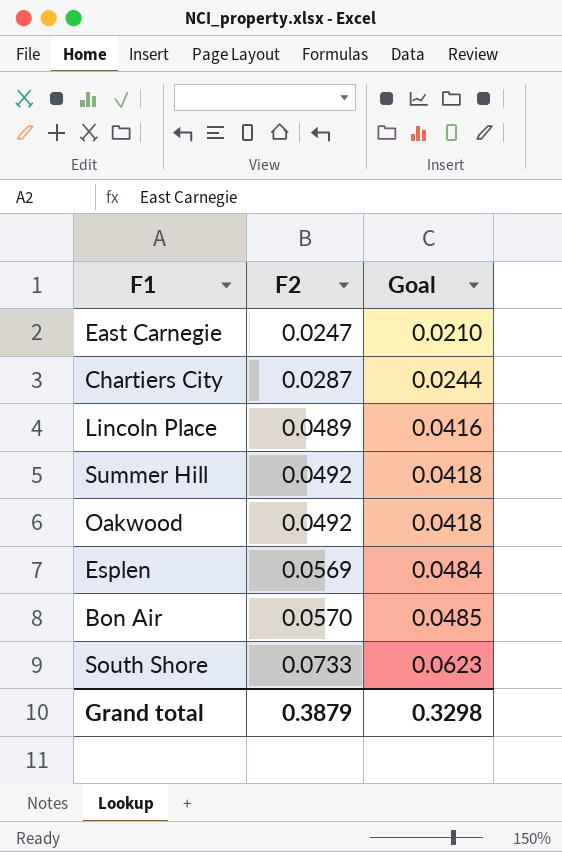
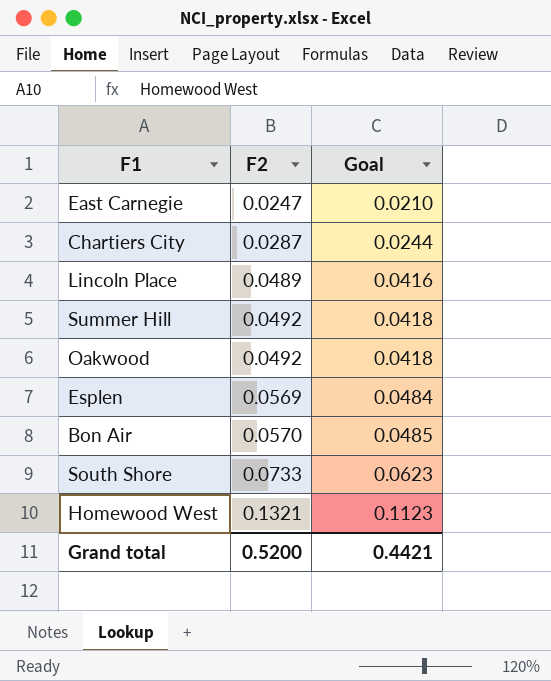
row Homewood West: none -> 0.1321 | 0.1123
Grand total | F2: 0.3879 -> 0.5200
Grand total | Goal: 0.3298 -> 0.4421

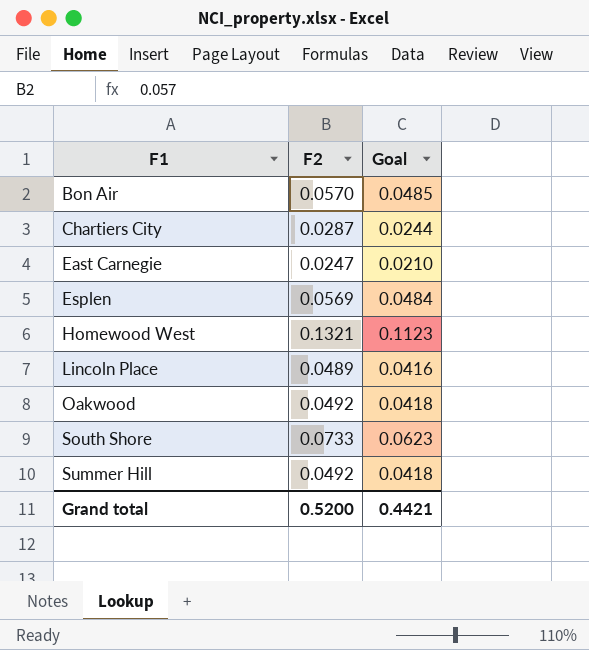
row order: F2 ascending -> F1 ascending

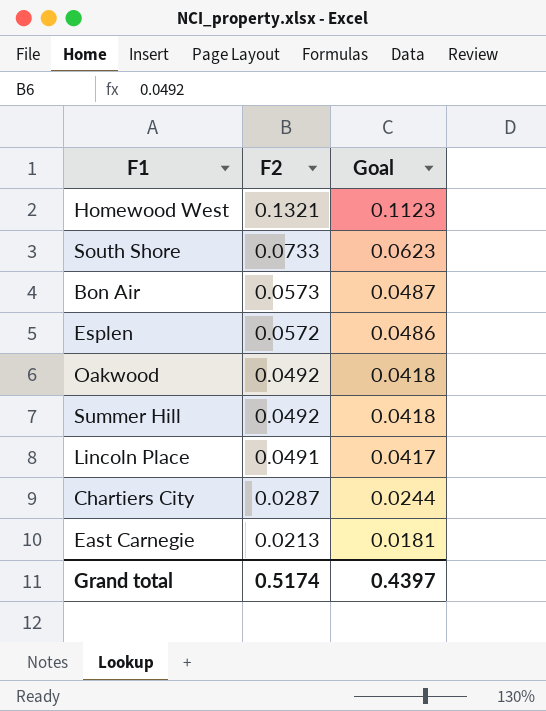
row order: F1 ascending -> F2 descending
Bon Air | F2: 0.0570 -> 0.0573
Bon Air | Goal: 0.0485 -> 0.0487
Esplen | F2: 0.0569 -> 0.0572
Esplen | Goal: 0.0484 -> 0.0486
Lincoln Place | F2: 0.0489 -> 0.0491
Lincoln Place | Goal: 0.0416 -> 0.0417
East Carnegie | F2: 0.0247 -> 0.0213
East Carnegie | Goal: 0.0210 -> 0.0181
Grand total | F2: 0.5200 -> 0.5174
Grand total | Goal: 0.4421 -> 0.4397

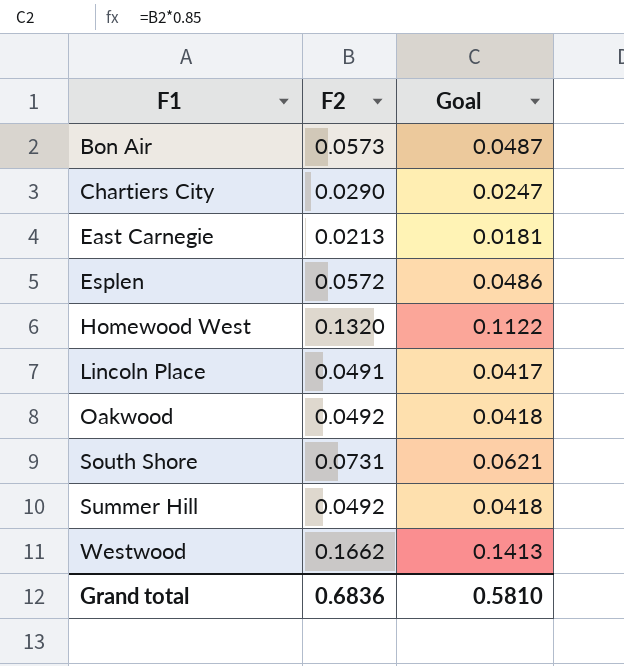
row order: F2 descending -> F1 ascending
Chartiers City | F2: 0.0287 -> 0.0290
Chartiers City | Goal: 0.0244 -> 0.0247
Homewood West | F2: 0.1321 -> 0.1320
Homewood West | Goal: 0.1123 -> 0.1122
South Shore | F2: 0.0733 -> 0.0731
South Shore | Goal: 0.0623 -> 0.0621
row Westwood: none -> 0.1662 | 0.1413
Grand total | F2: 0.5174 -> 0.6836
Grand total | Goal: 0.4397 -> 0.5810

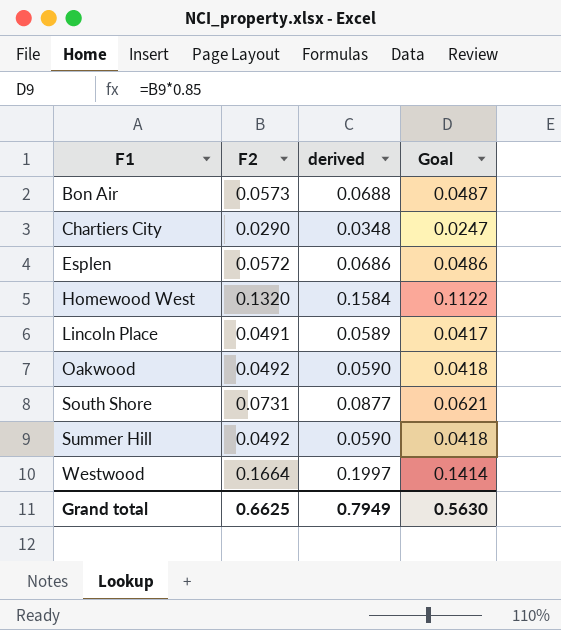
column derived | formula: none -> [F2] * 1.2
row East Carnegie: 0.0213 | 0.0181 -> none
Westwood | F2: 0.1662 -> 0.1664
Westwood | Goal: 0.1413 -> 0.1414
Grand total | F2: 0.6836 -> 0.6625
Grand total | Goal: 0.5810 -> 0.5630

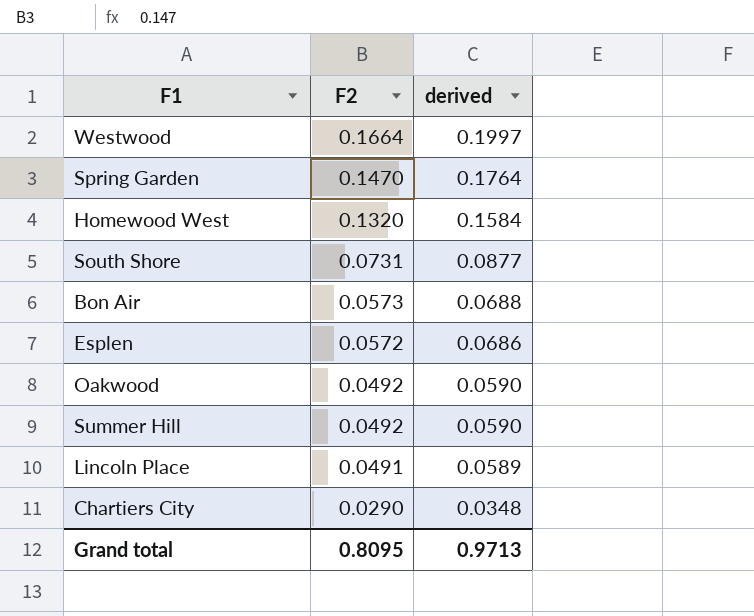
row order: F1 ascending -> F2 descending
column Goal | formula: [F2] * 0.85 -> none
row Spring Garden: none -> 0.1470 | 0.1764
Grand total | F2: 0.6625 -> 0.8095
Grand total | derived: 0.7949 -> 0.9713

